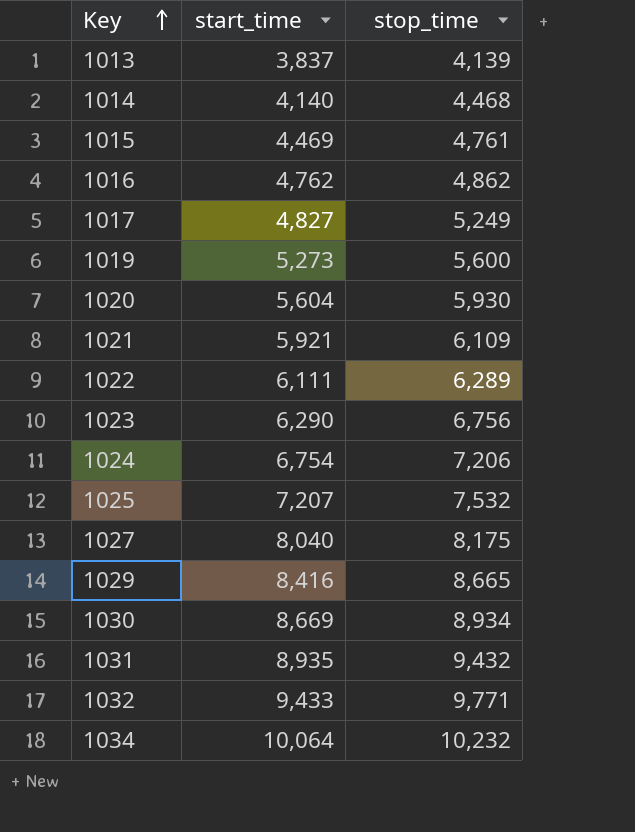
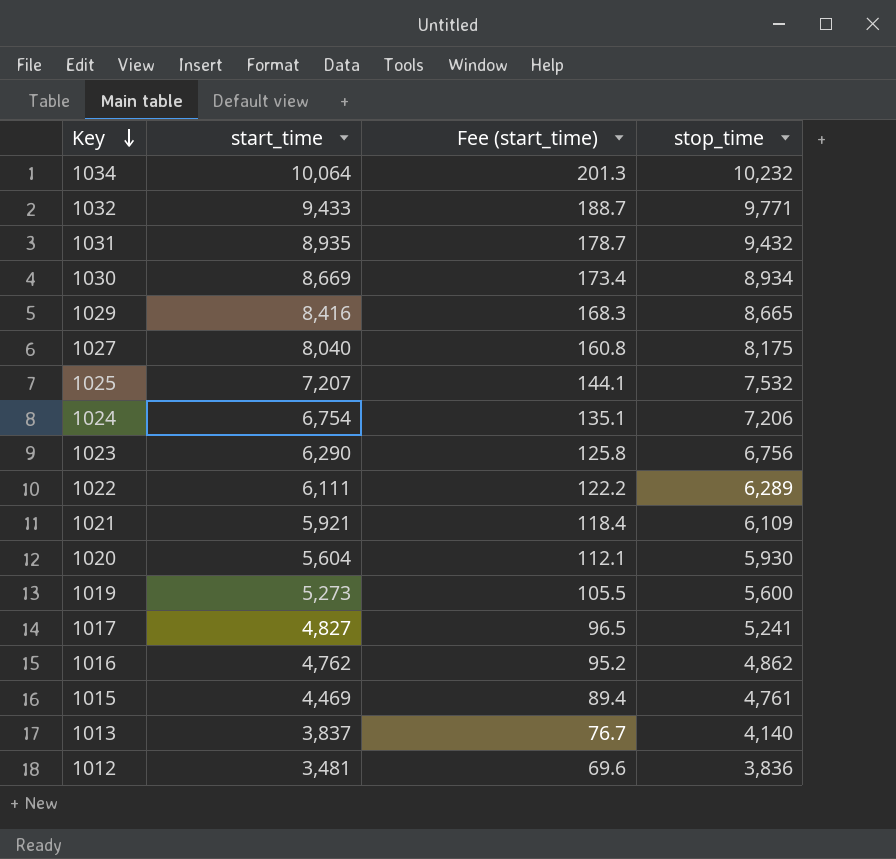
row order: Key ascending -> Key descending
column Fee (start_time) | formula: none -> [start_time] * 0.02
row 1014: 4,140 | 4,468 -> none
1017 | stop_time: 5,249 -> 5,241
1013 | stop_time: 4,139 -> 4,140
row 1012: none -> 3,481 | 69.6 | 3,836

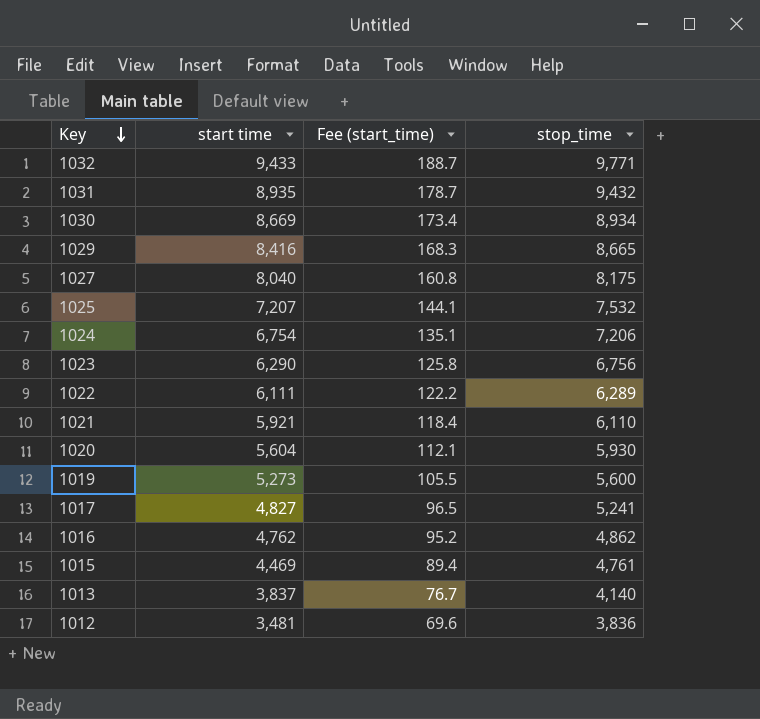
column name: start_time -> start time
row 1034: 10,064 | 201.3 | 10,232 -> none
1021 | stop_time: 6,109 -> 6,110

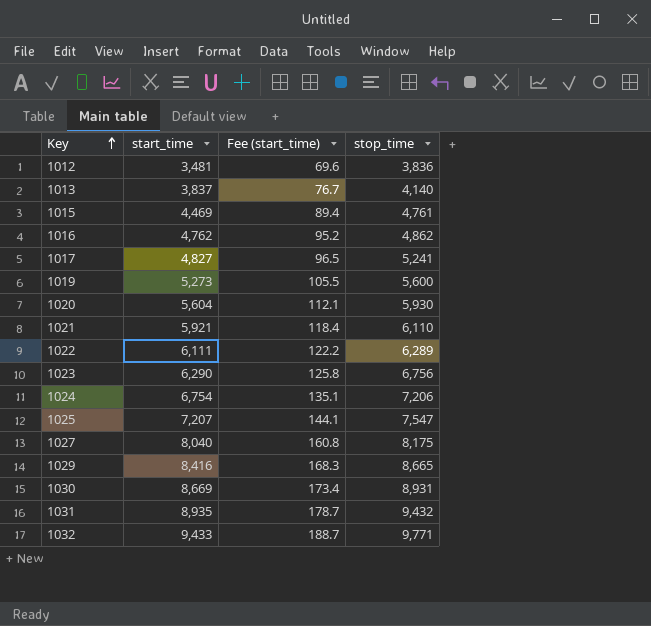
row order: Key descending -> Key ascending
column name: start time -> start_time
1025 | stop_time: 7,532 -> 7,547
1030 | stop_time: 8,934 -> 8,931

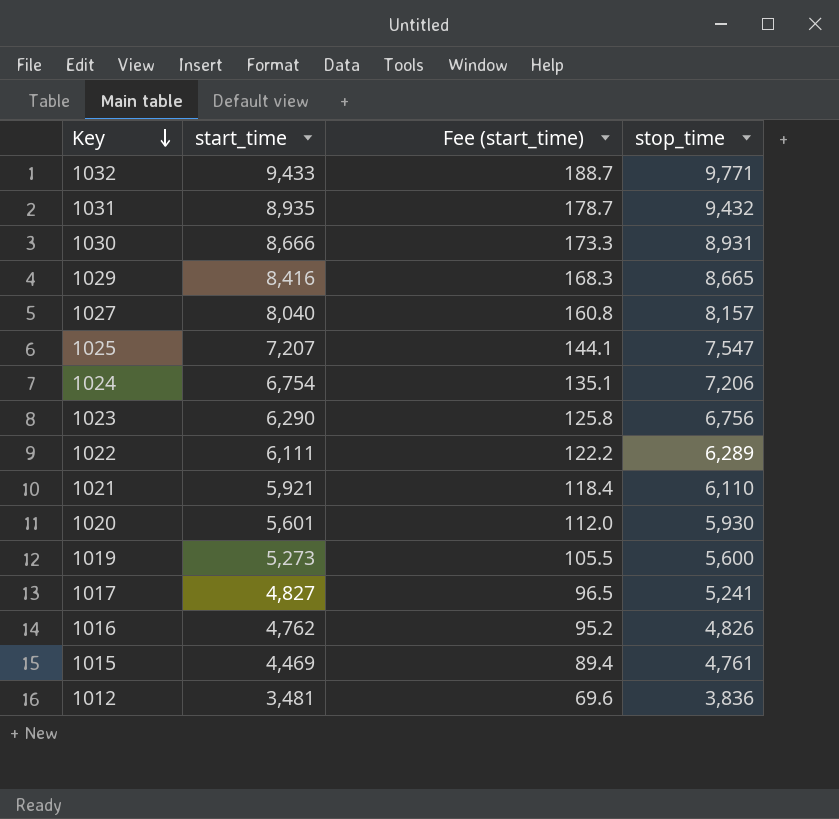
row order: Key ascending -> Key descending
row 1013: 3,837 | 76.7 | 4,140 -> none
1030 | start_time: 8,669 -> 8,666
1030 | Fee (start_time): 173.4 -> 173.3
1027 | stop_time: 8,175 -> 8,157
1020 | start_time: 5,604 -> 5,601
1020 | Fee (start_time): 112.1 -> 112.0
1016 | stop_time: 4,862 -> 4,826

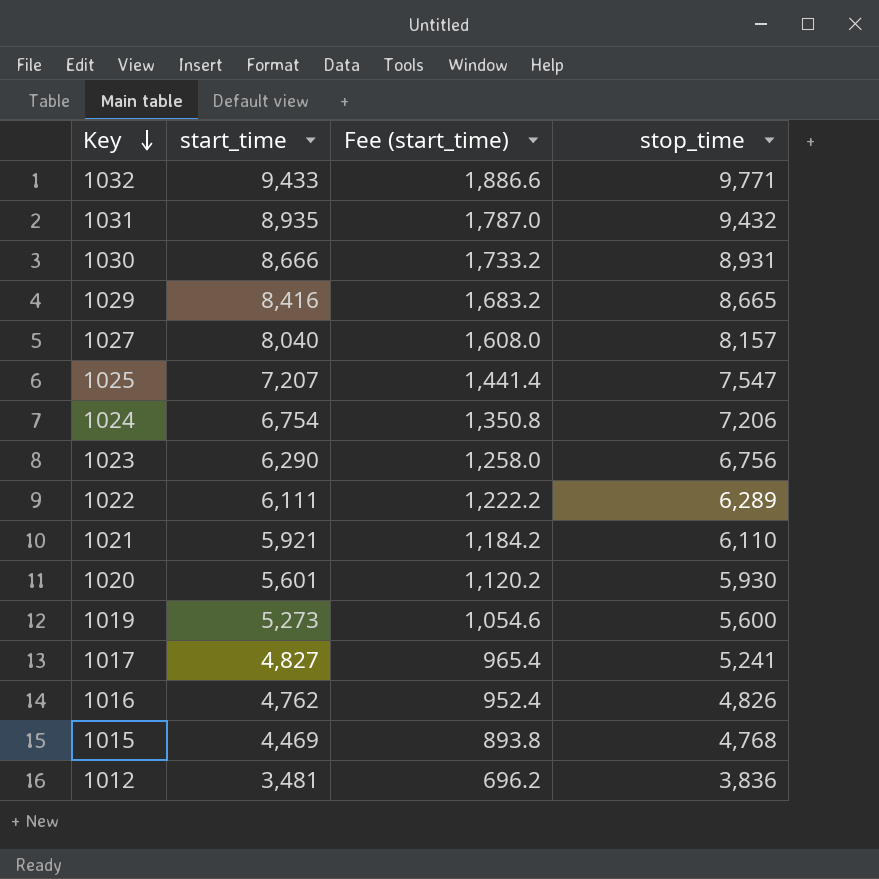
column Fee (start_time) | formula: [start_time] * 0.02 -> [start_time] * 0.2
1015 | stop_time: 4,761 -> 4,768

